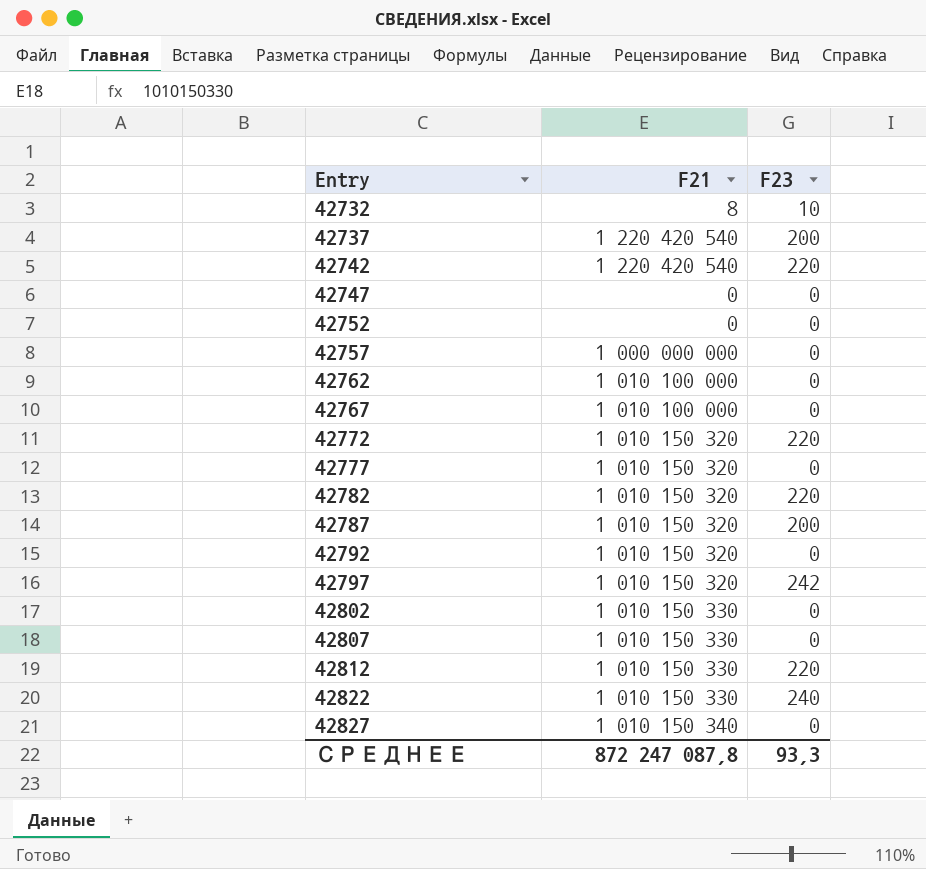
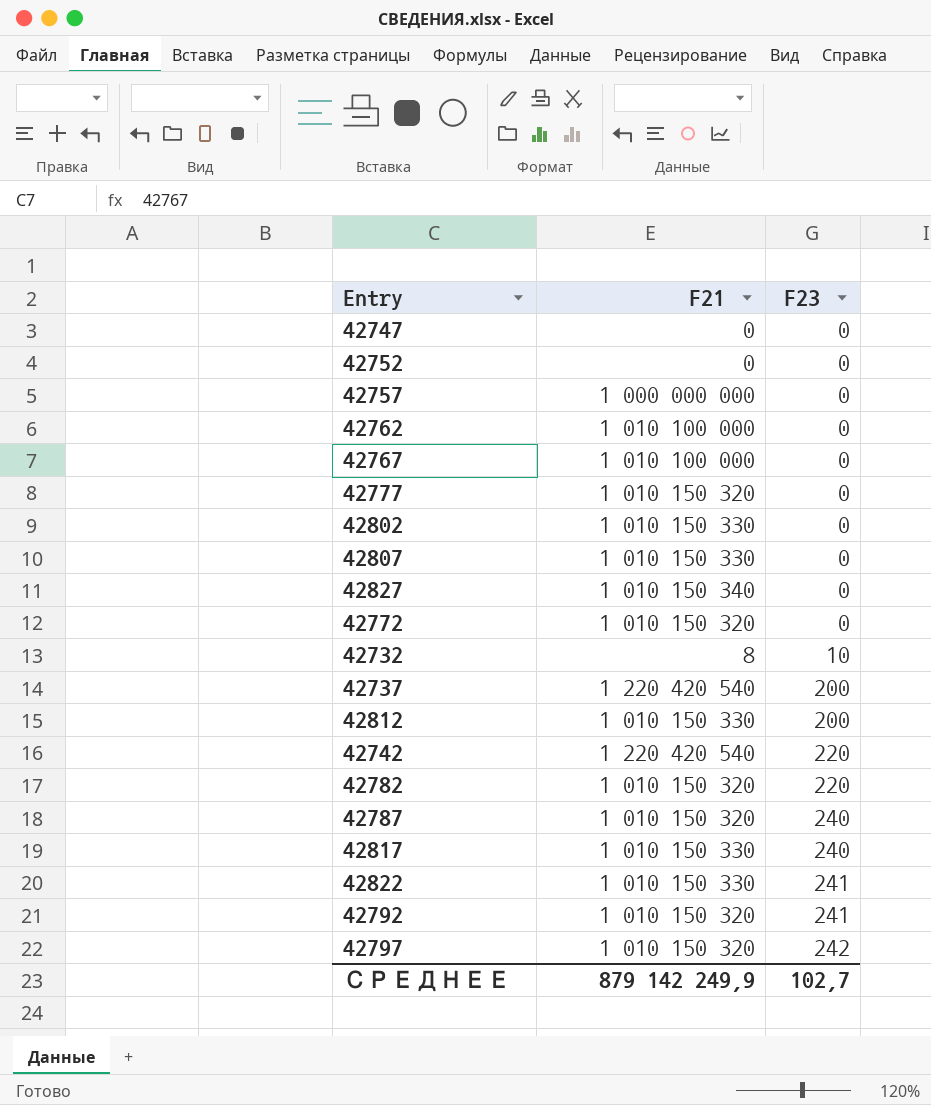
row order: Entry ascending -> F23 ascending
42772 | F23: 220 -> 0
42812 | F23: 220 -> 200
42787 | F23: 200 -> 240
row 42817: none -> 1 010 150 330 | 240
42822 | F23: 240 -> 241
42792 | F23: 0 -> 241
СРЕДНЕЕ | F21: 872 247 087,8 -> 879 142 249,9
СРЕДНЕЕ | F23: 93,3 -> 102,7

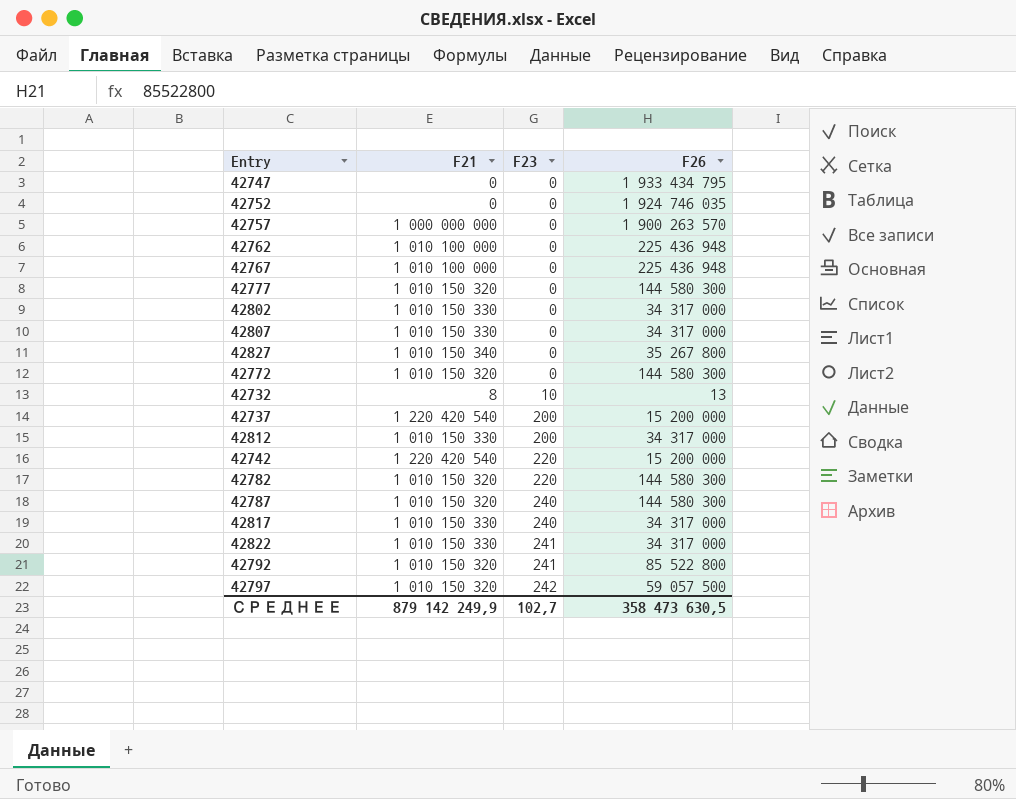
column F26 | position: none -> 4

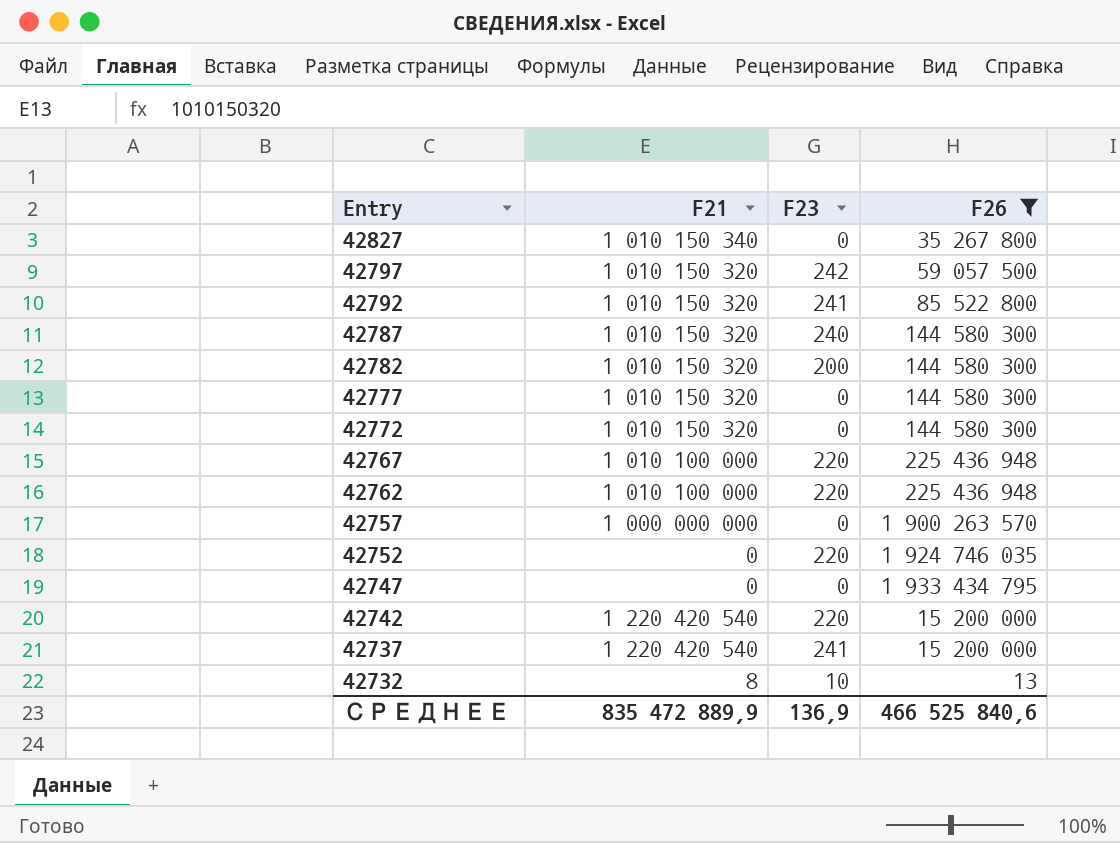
filter: none -> F26 != 34 317 000
row order: F23 ascending -> Entry descending
42782 | F23: 220 -> 200
42767 | F23: 0 -> 220
42762 | F23: 0 -> 220
42752 | F23: 0 -> 220
42737 | F23: 200 -> 241
СРЕДНЕЕ | F21: 879 142 249,9 -> 835 472 889,9
СРЕДНЕЕ | F23: 102,7 -> 136,9
СРЕДНЕЕ | F26: 358 473 630,5 -> 466 525 840,6

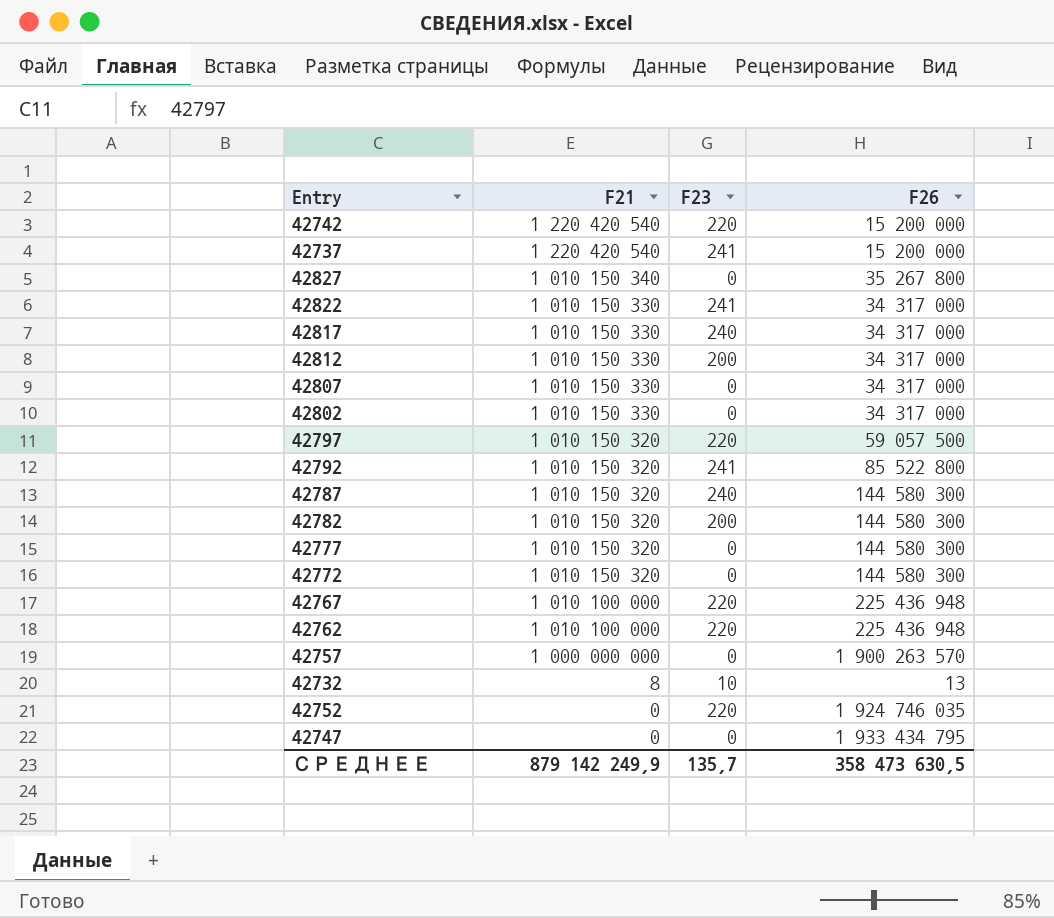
filter: F26 != 34 317 000 -> none
row order: Entry descending -> F21 descending
42797 | F23: 242 -> 220
СРЕДНЕЕ | F21: 835 472 889,9 -> 879 142 249,9
СРЕДНЕЕ | F23: 136,9 -> 135,7
СРЕДНЕЕ | F26: 466 525 840,6 -> 358 473 630,5

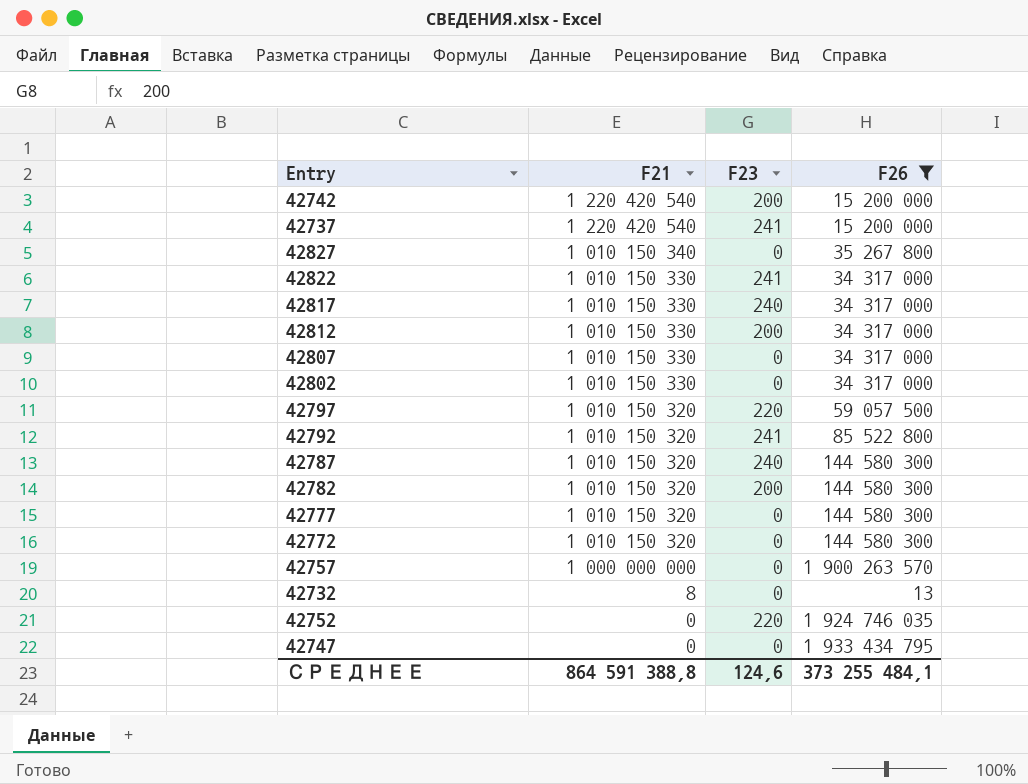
filter: none -> F26 != 225 436 948
42742 | F23: 220 -> 200
42732 | F23: 10 -> 0
СРЕДНЕЕ | F21: 879 142 249,9 -> 864 591 388,8
СРЕДНЕЕ | F23: 135,7 -> 124,6
СРЕДНЕЕ | F26: 358 473 630,5 -> 373 255 484,1

